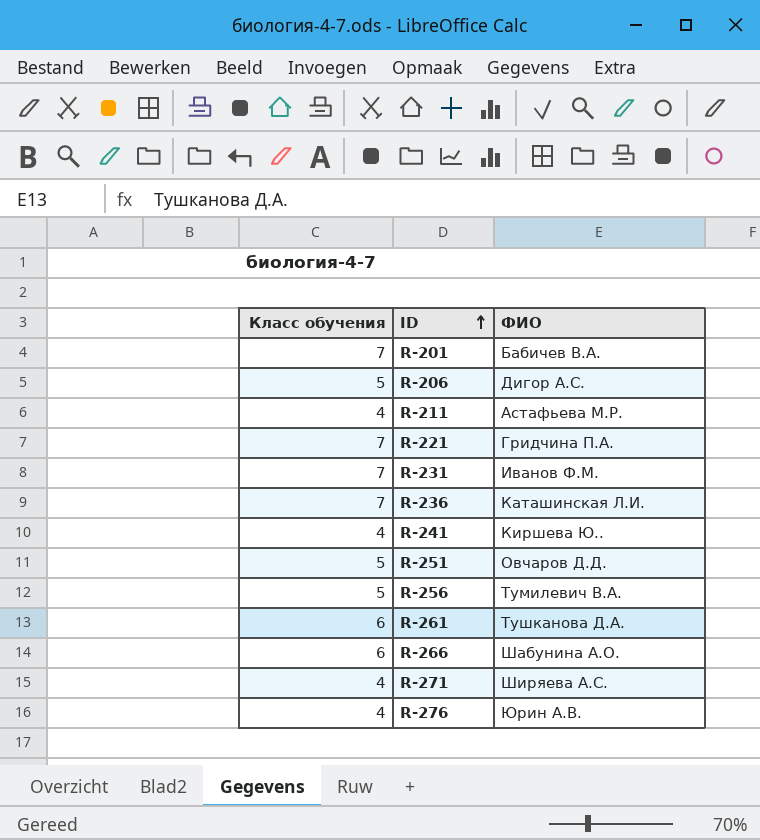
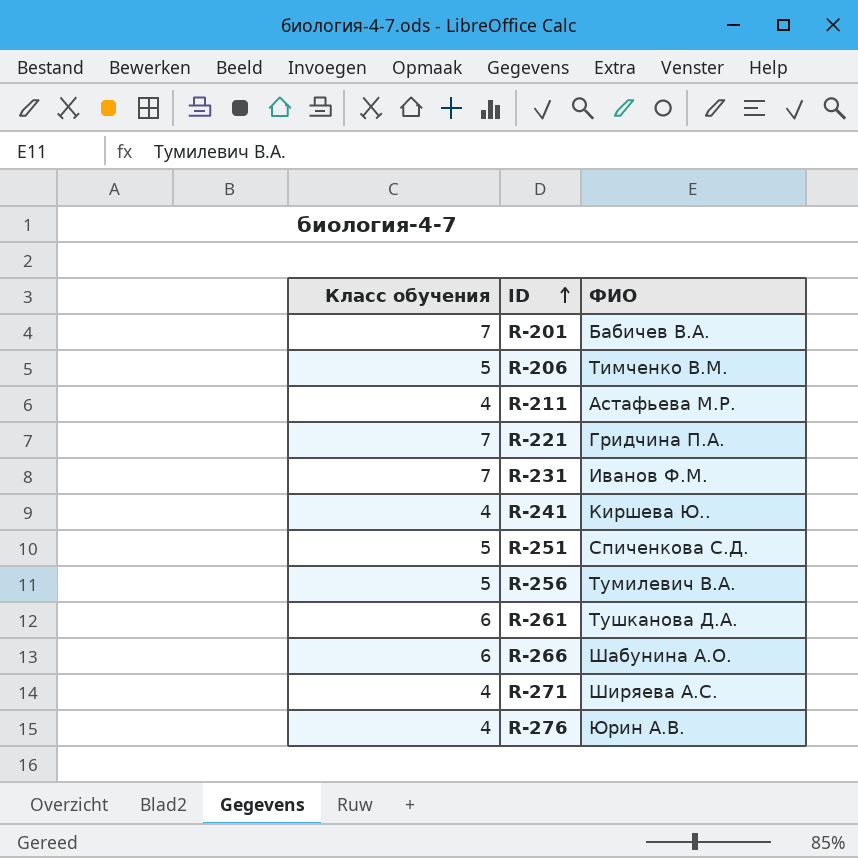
row R-236: 7 | Каташинская Л.И. -> none
R-206 | ФИО: Дигор А.С. -> Тимченко В.М.
R-251 | ФИО: Овчаров Д.Д. -> Спиченкова С.Д.

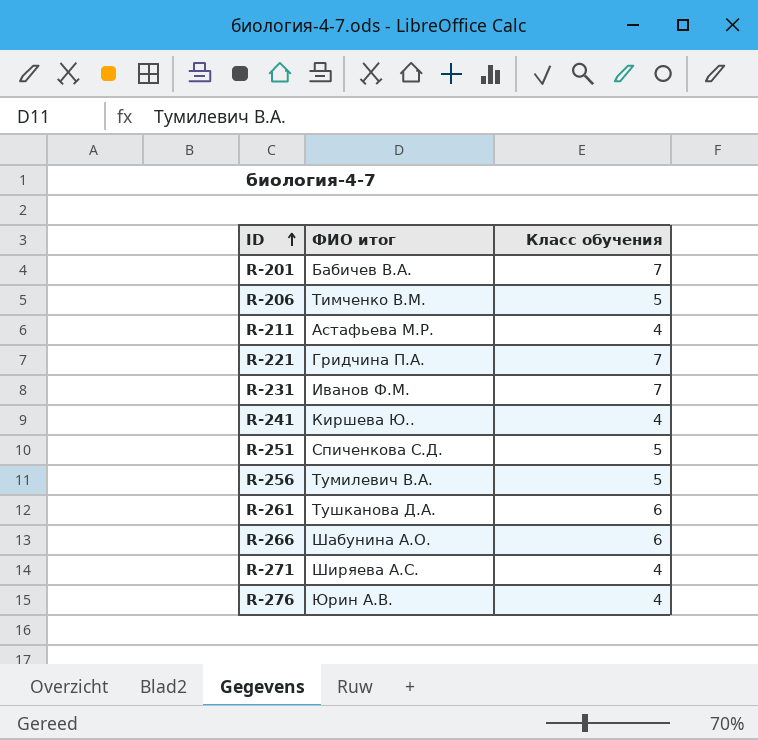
column name: ФИО -> ФИО итог
column Класс обучения | position: 1 -> 3

